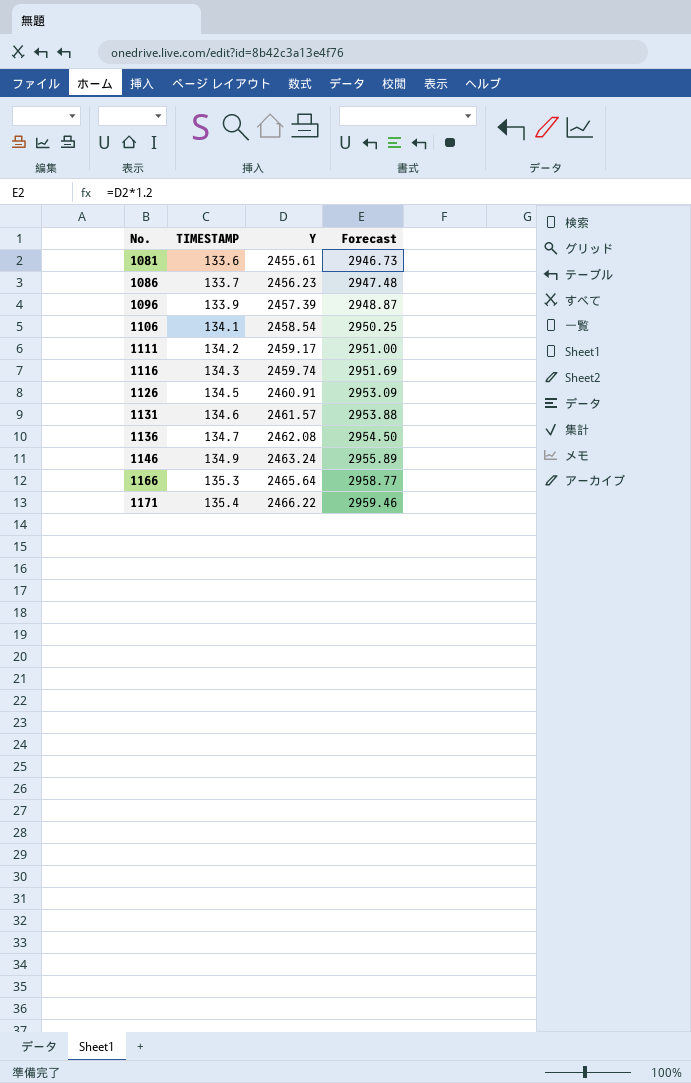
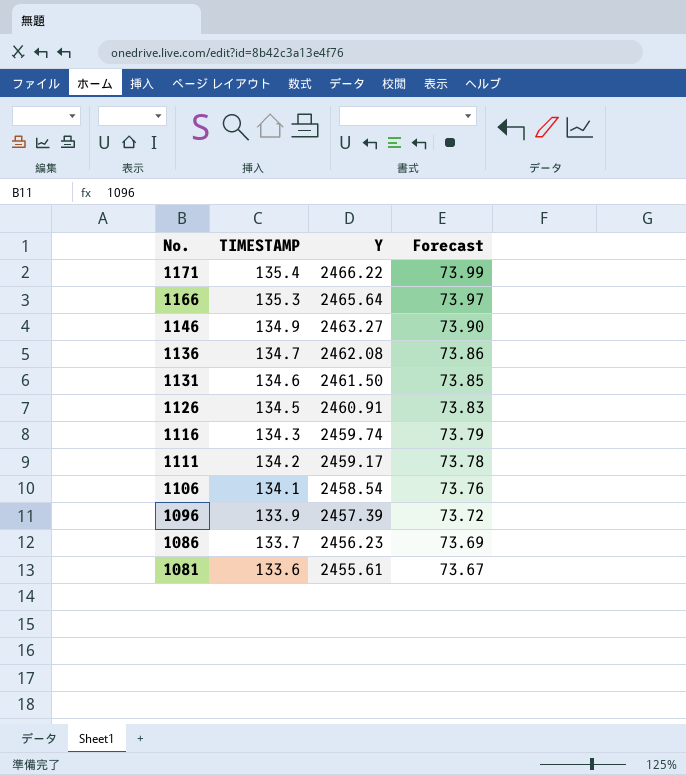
row order: No. ascending -> No. descending
column Forecast | formula: [Y] * 1.2 -> [Y] * 0.03
1146 | Y: 2463.24 -> 2463.27
1131 | Y: 2461.57 -> 2461.50

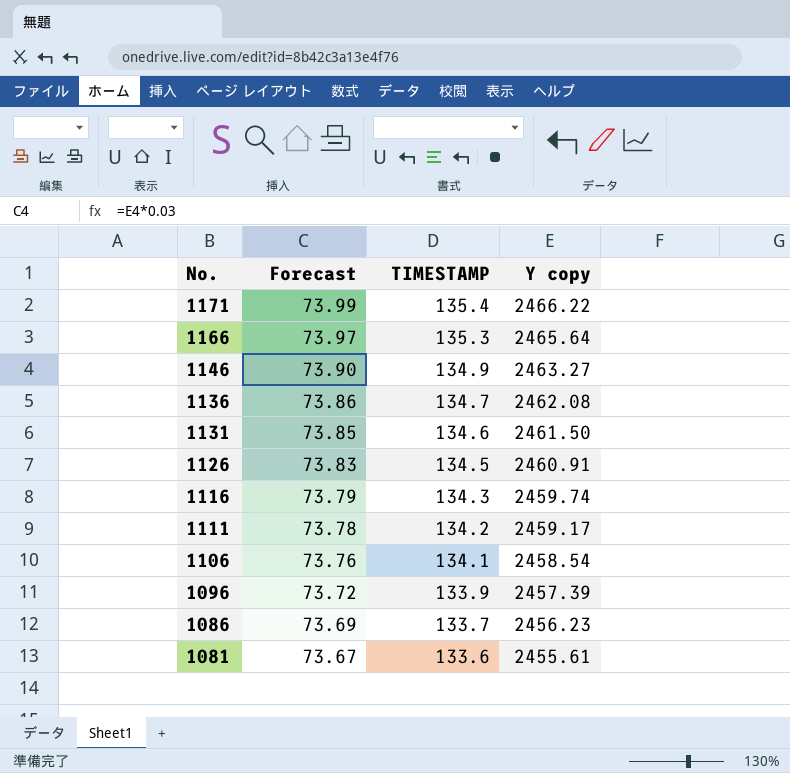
column Forecast | position: 4 -> 2
column name: Y -> Y copy

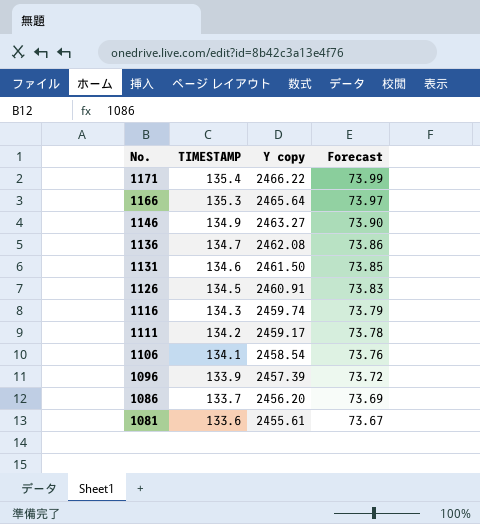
column Forecast | position: 2 -> 4
1086 | Y copy: 2456.23 -> 2456.20

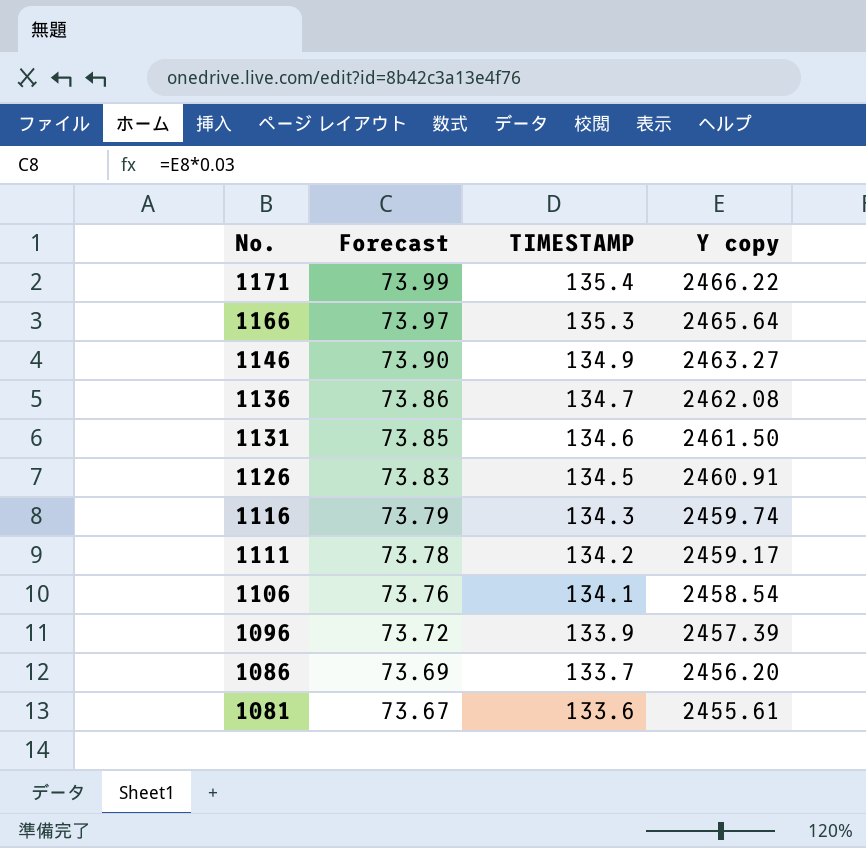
column Forecast | position: 4 -> 2

